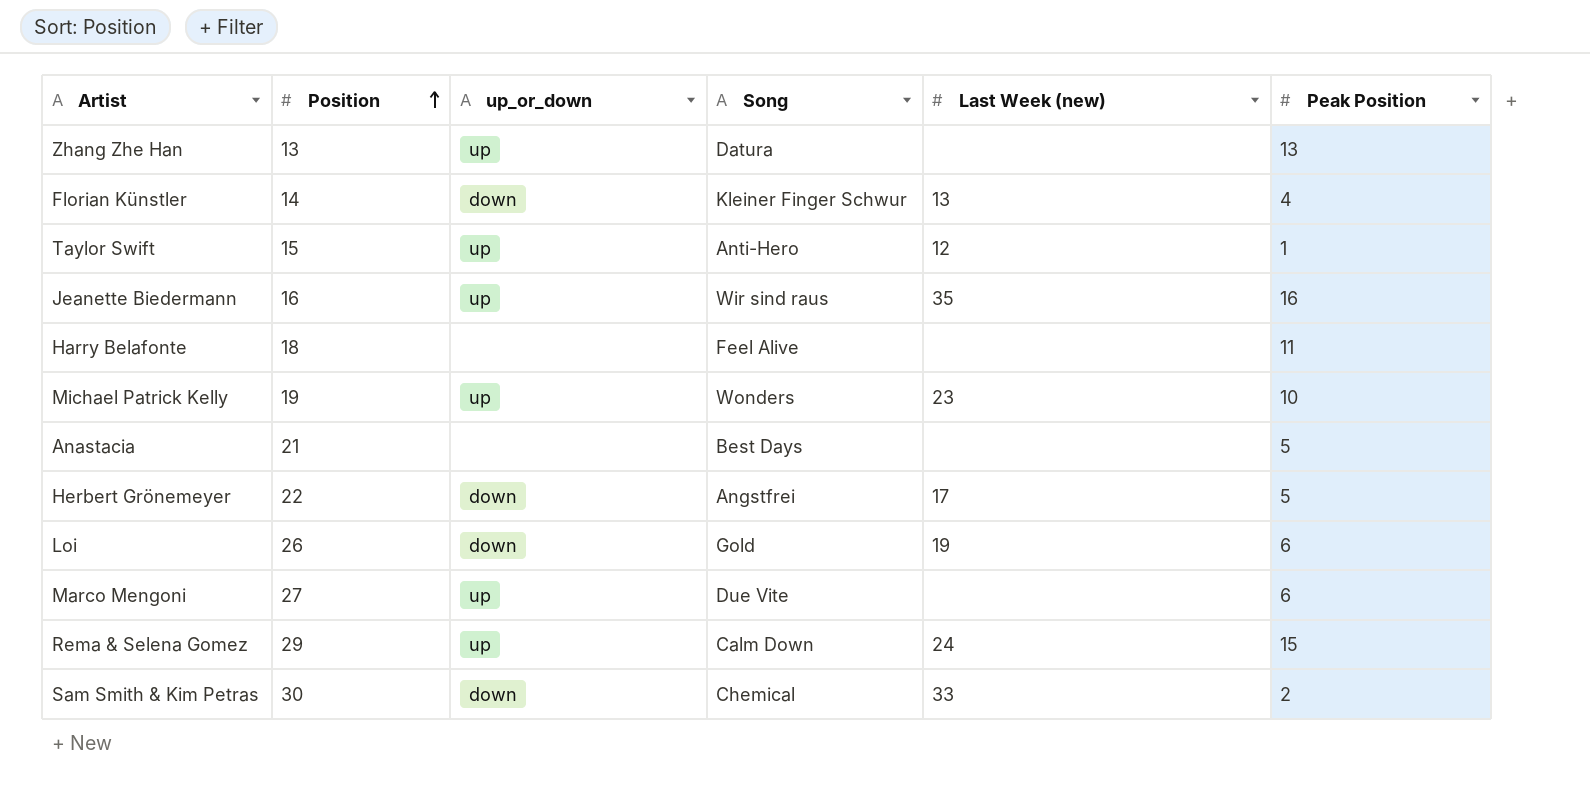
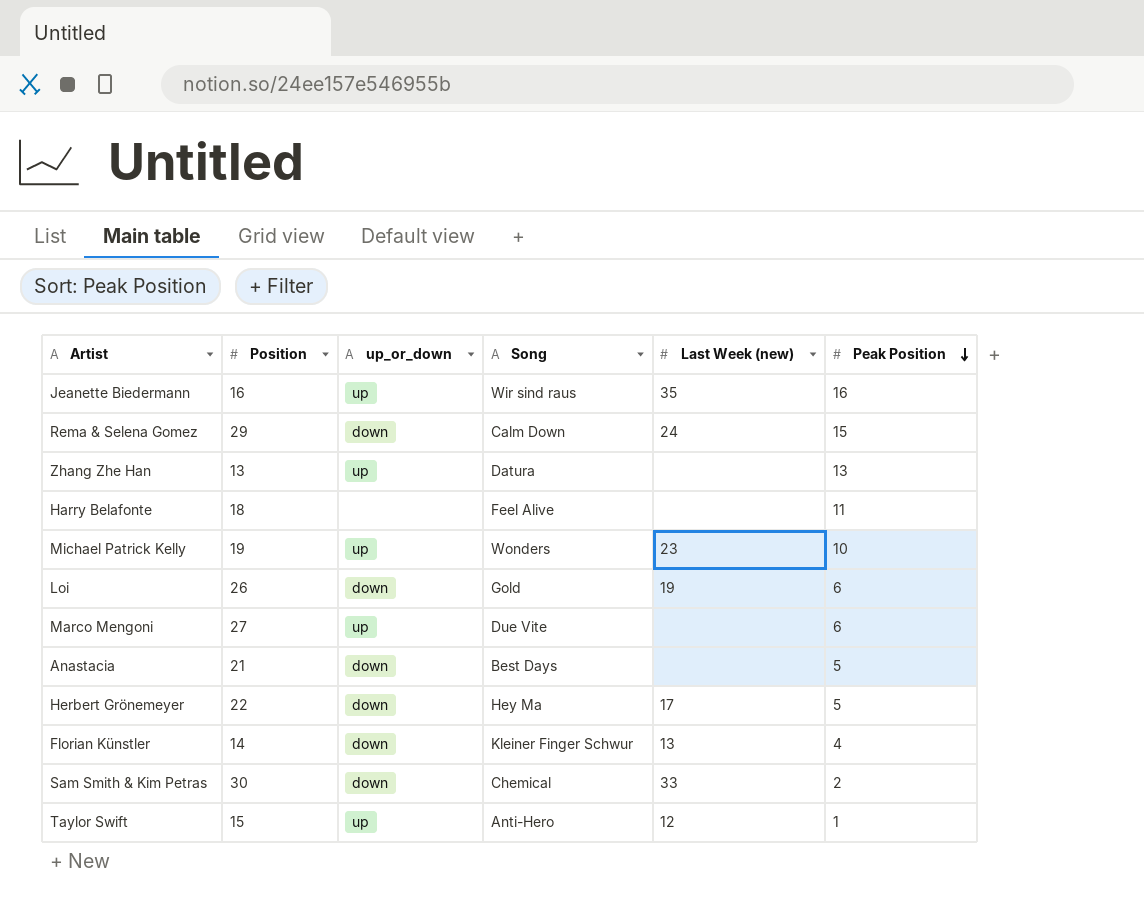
row order: Position ascending -> Peak Position descending
Rema & Selena Gomez | up_or_down: up -> down
Anastacia | up_or_down: none -> down
Herbert Grönemeyer | Song: Angstfrei -> Hey Ma

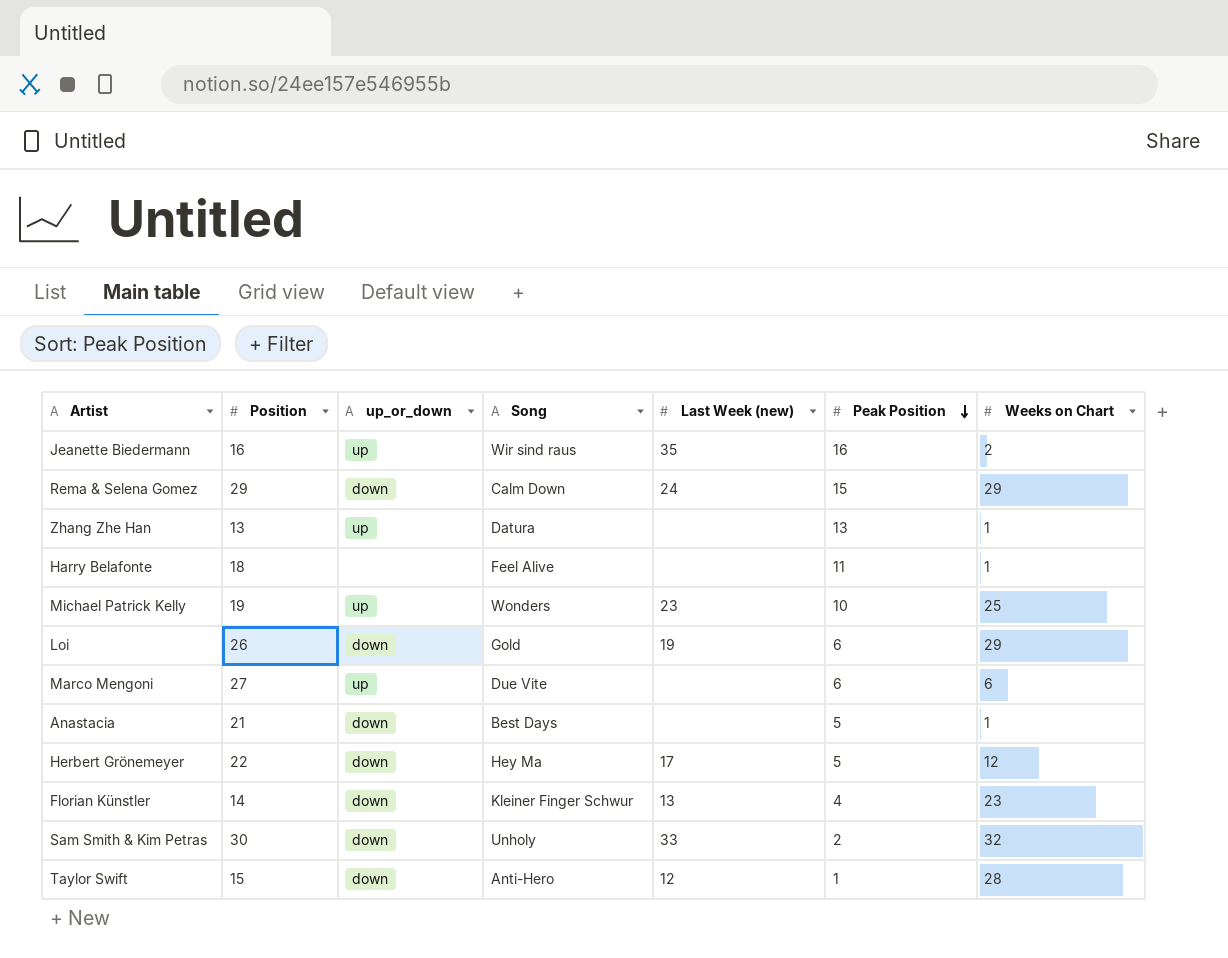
column Weeks on Chart | position: none -> 7
Sam Smith & Kim Petras | Song: Chemical -> Unholy
Taylor Swift | up_or_down: up -> down

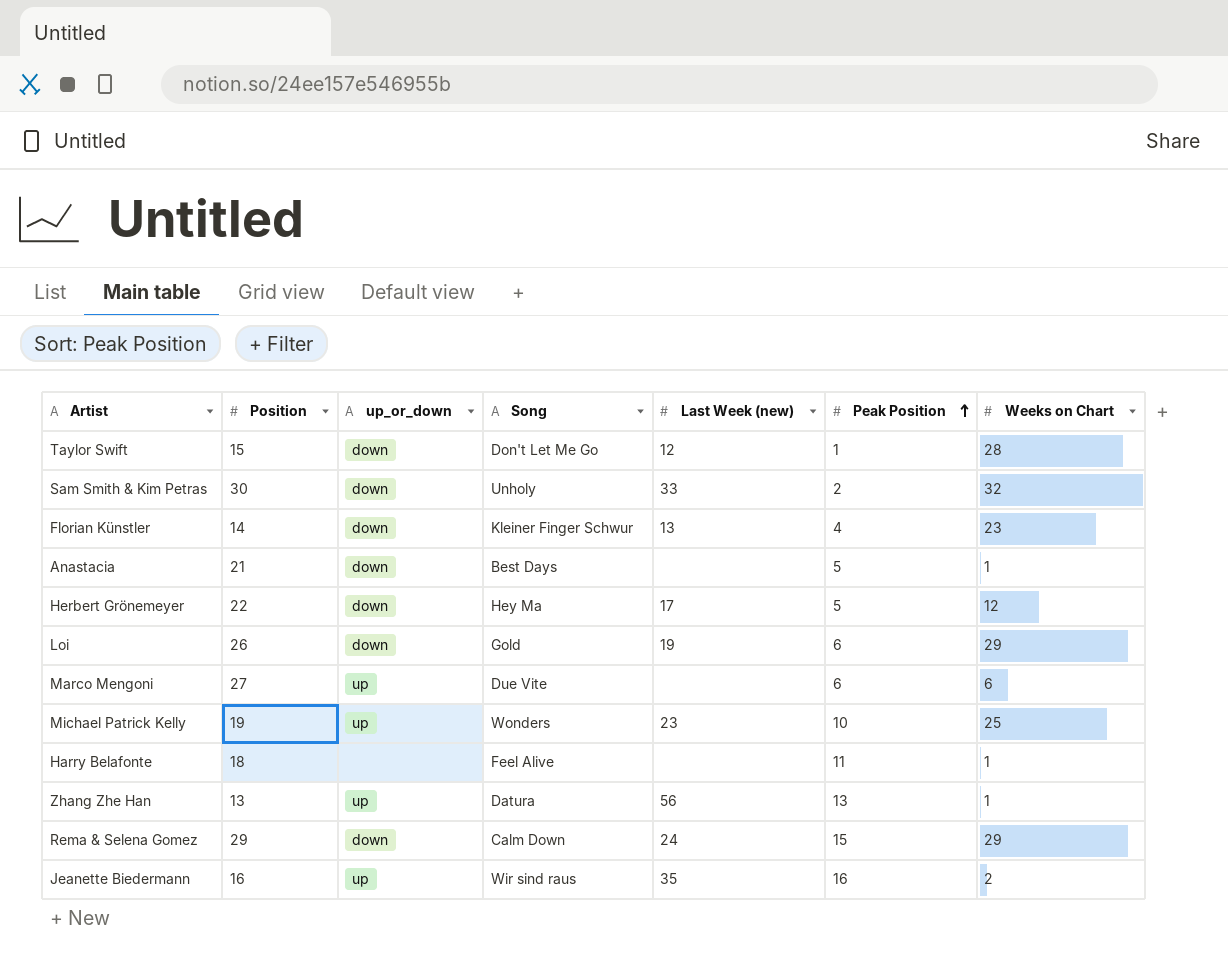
row order: Peak Position descending -> Peak Position ascending
Taylor Swift | Song: Anti-Hero -> Don't Let Me Go
Zhang Zhe Han | Last Week (new): none -> 56

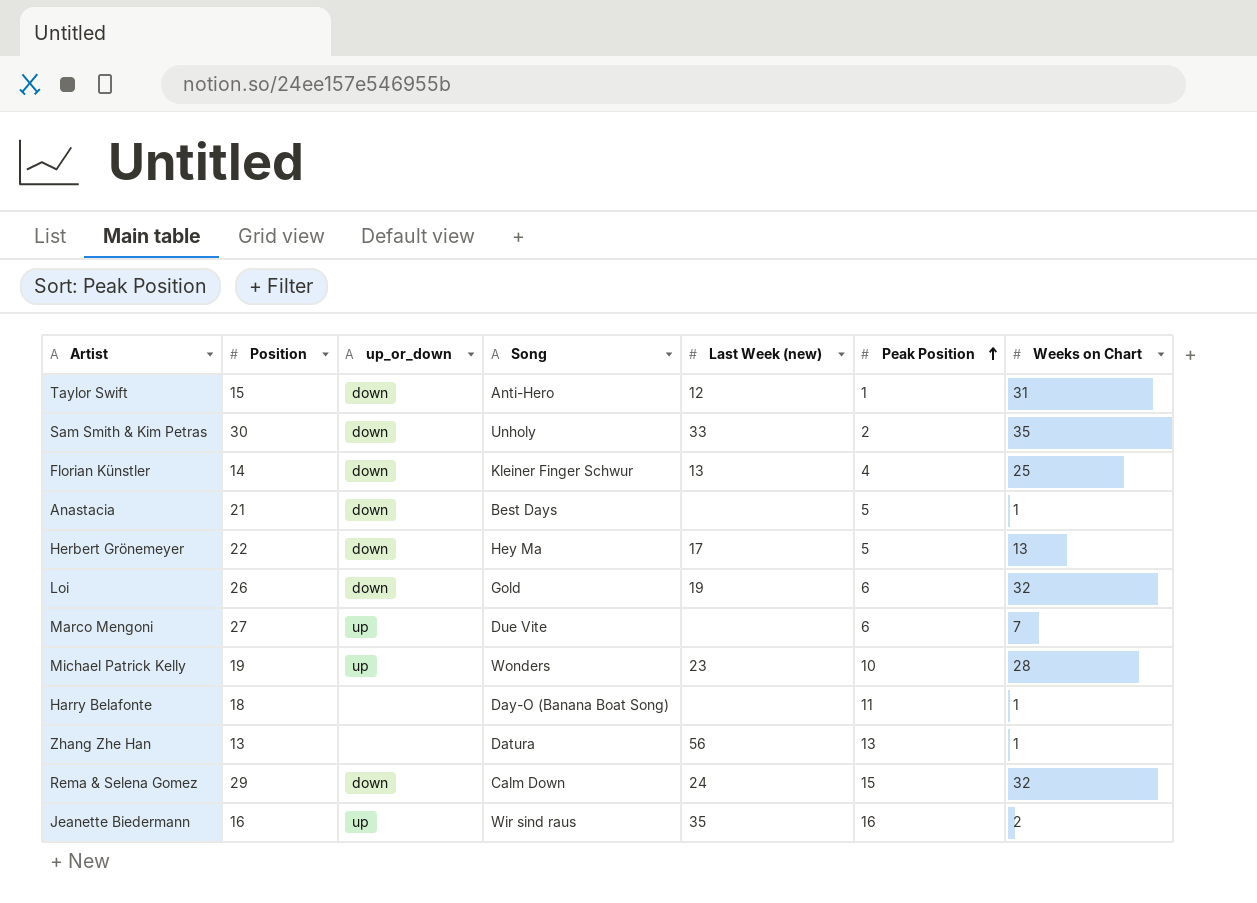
Taylor Swift | Song: Don't Let Me Go -> Anti-Hero
Taylor Swift | Weeks on Chart: 28 -> 31
Sam Smith & Kim Petras | Weeks on Chart: 32 -> 35
Florian Künstler | Weeks on Chart: 23 -> 25
Herbert Grönemeyer | Weeks on Chart: 12 -> 13
Loi | Weeks on Chart: 29 -> 32
Marco Mengoni | Weeks on Chart: 6 -> 7
Michael Patrick Kelly | Weeks on Chart: 25 -> 28
Harry Belafonte | Song: Feel Alive -> Day-O (Banana Boat Song)
Zhang Zhe Han | up_or_down: up -> none
Rema & Selena Gomez | Weeks on Chart: 29 -> 32

